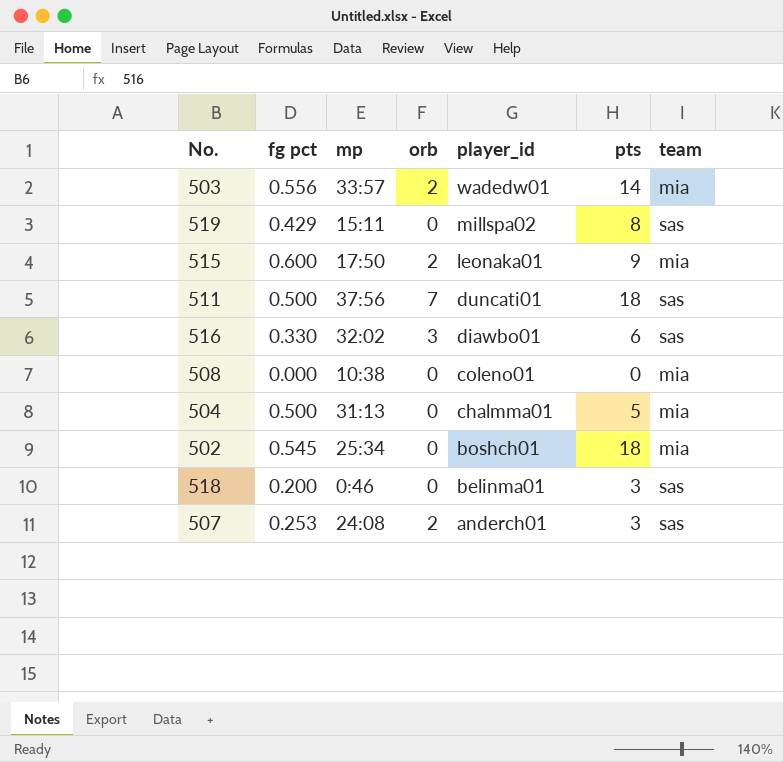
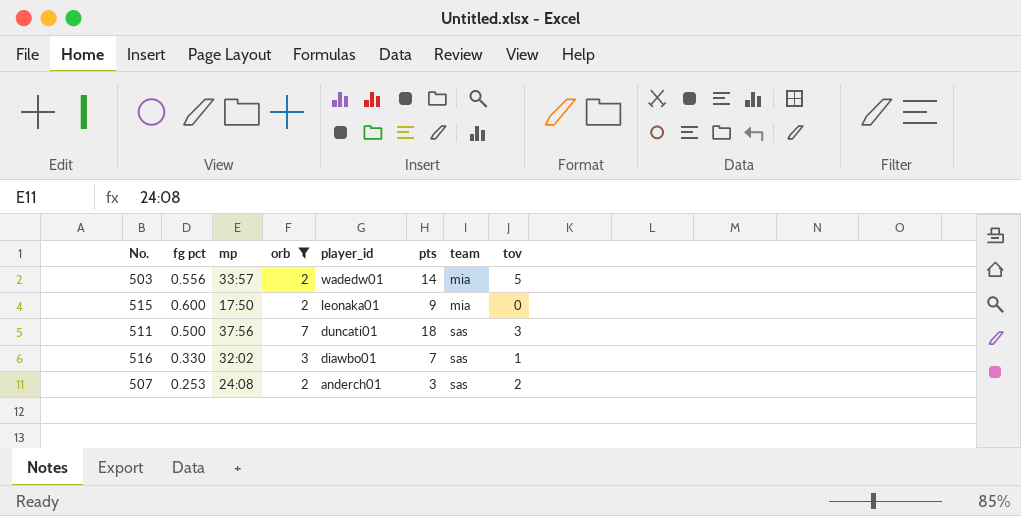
filter: none -> orb != 0
column tov | position: none -> 8
516 | pts: 6 -> 7

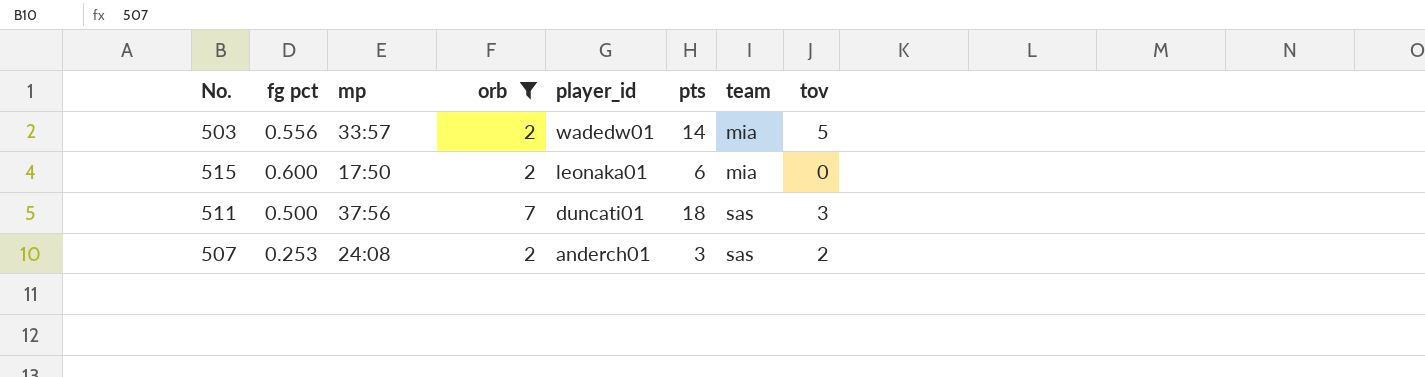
row 516: 0.330 | 32:02 | 3 | diawbo01 | 7 | sas | 1 -> none
515 | pts: 9 -> 6

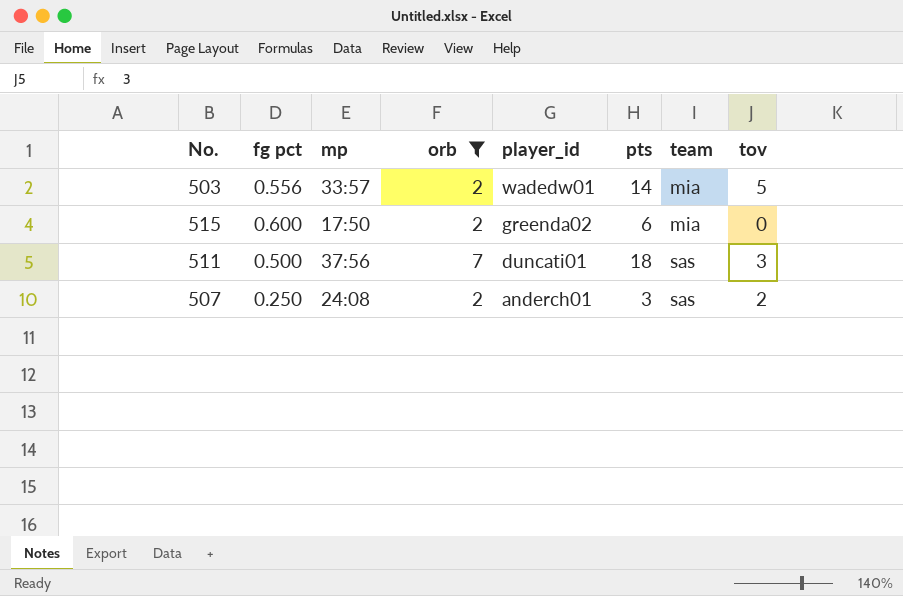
515 | player_id: leonaka01 -> greenda02
507 | fg pct: 0.253 -> 0.250

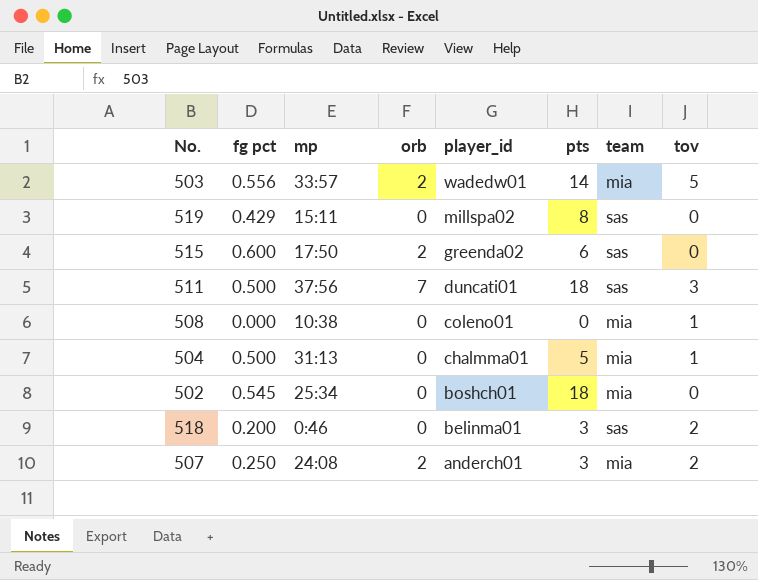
filter: orb != 0 -> none
515 | team: mia -> sas
507 | team: sas -> mia

